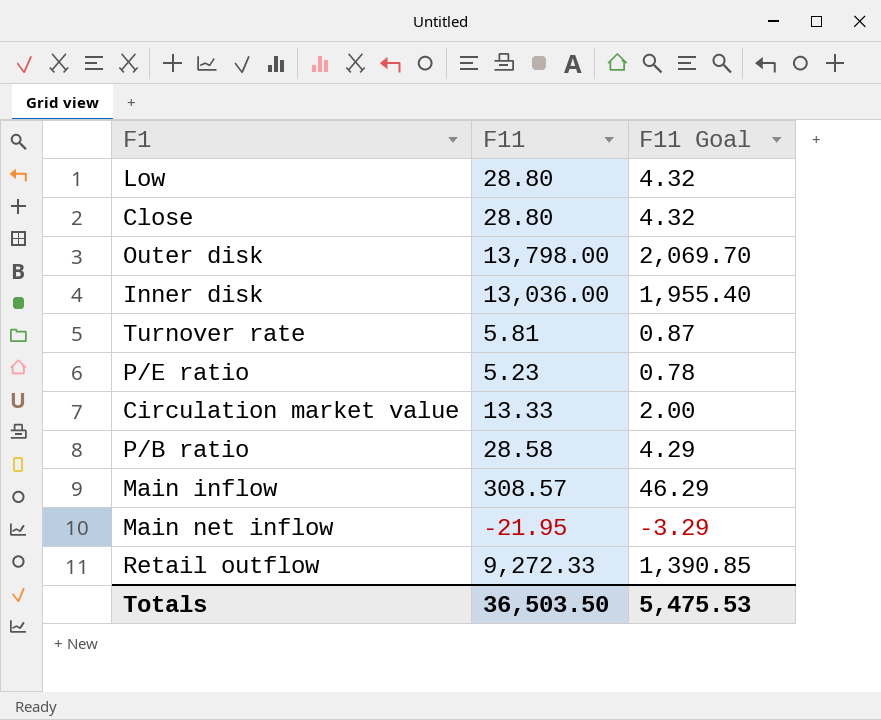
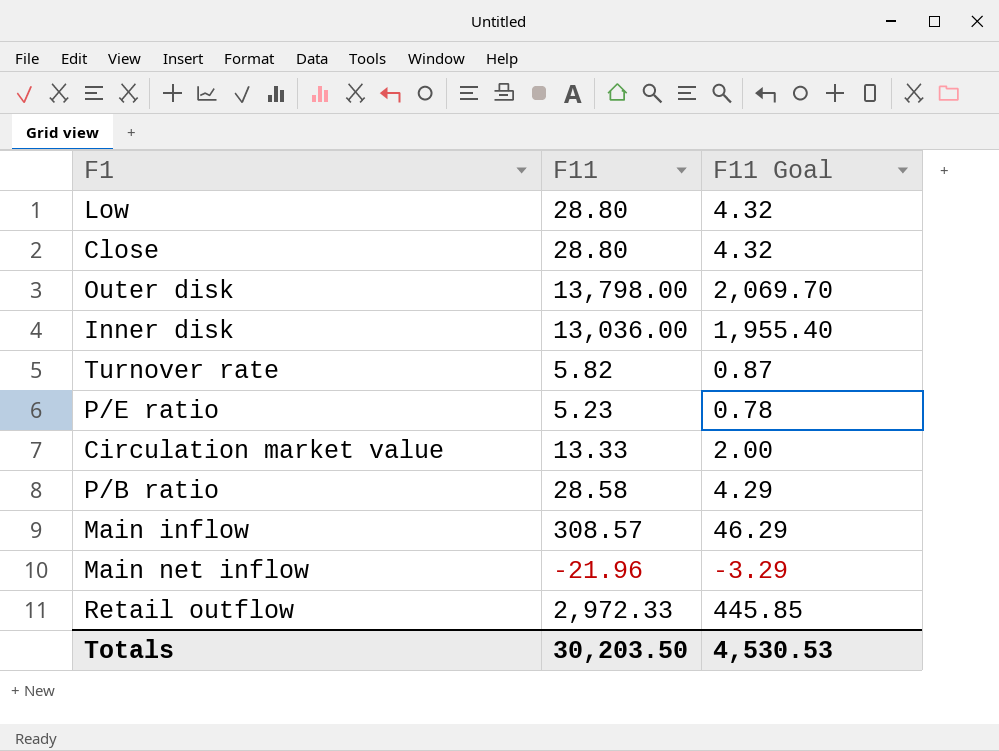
Turnover rate | F11: 5.81 -> 5.82
Main net inflow | F11: -21.95 -> -21.96
Retail outflow | F11: 9,272.33 -> 2,972.33
Retail outflow | F11 Goal: 1,390.85 -> 445.85
Totals | F11: 36,503.50 -> 30,203.50
Totals | F11 Goal: 5,475.53 -> 4,530.53

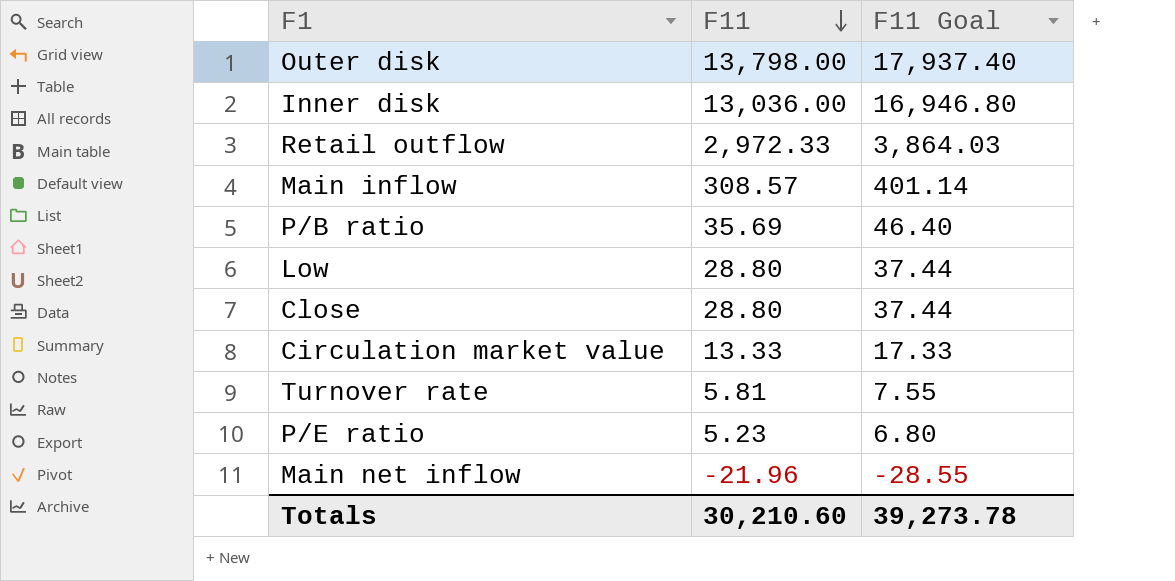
row order: none -> F11 descending
column F11 Goal | formula: [F11] * 0.15 -> [F11] * 1.3
P/B ratio | F11: 28.58 -> 35.69
Turnover rate | F11: 5.82 -> 5.81
Totals | F11: 30,203.50 -> 30,210.60
Totals | F11 Goal: 4,530.53 -> 39,273.78

